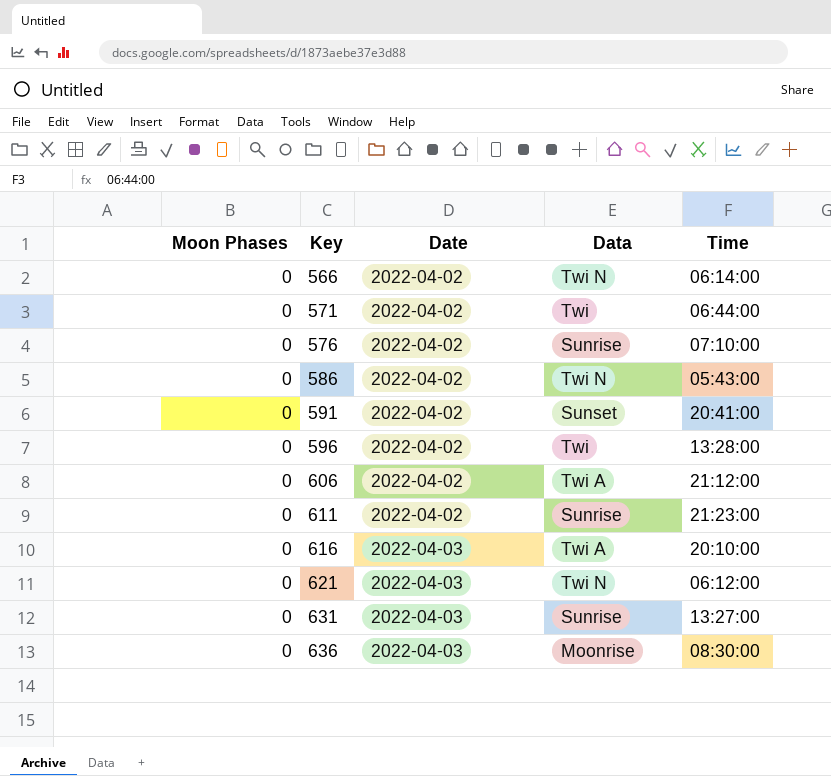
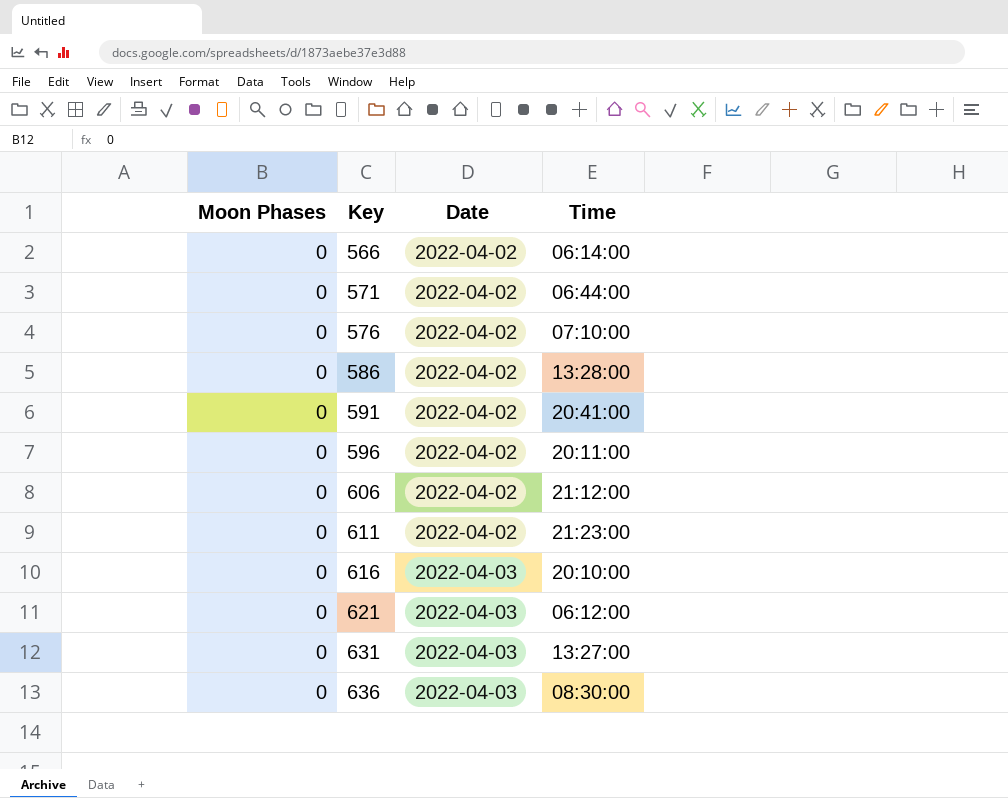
column Data | position: 4 -> none
586 | Time: 05:43:00 -> 13:28:00
596 | Time: 13:28:00 -> 20:11:00

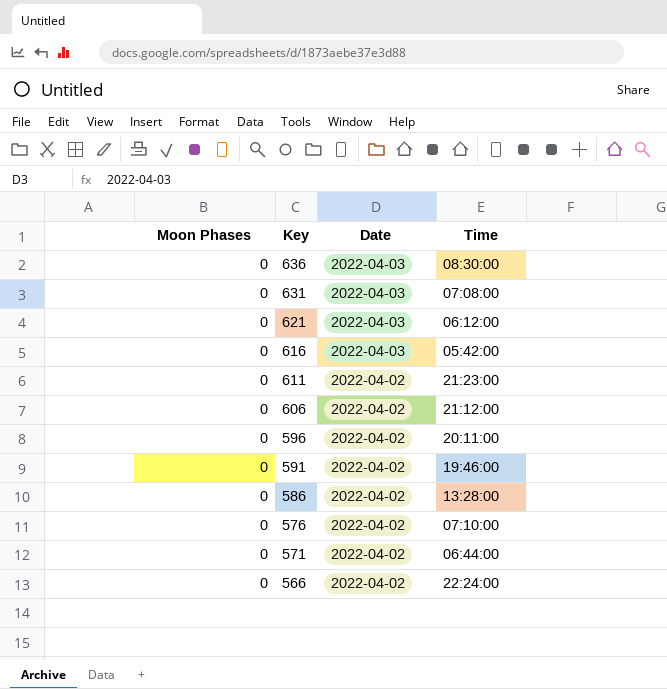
row order: Key ascending -> Key descending
631 | Time: 13:27:00 -> 07:08:00
616 | Time: 20:10:00 -> 05:42:00
591 | Time: 20:41:00 -> 19:46:00
566 | Time: 06:14:00 -> 22:24:00

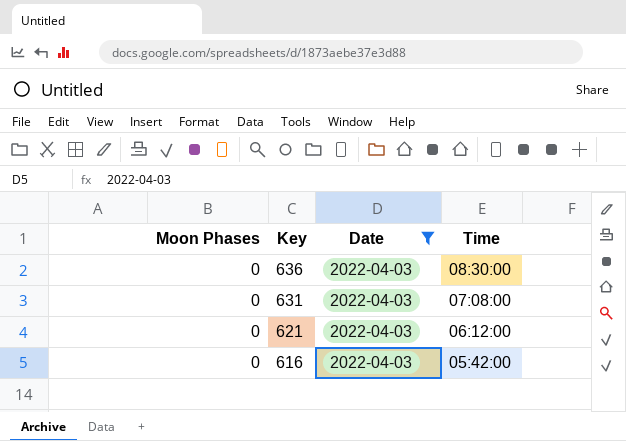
filter: none -> Date = 2022-04-03

